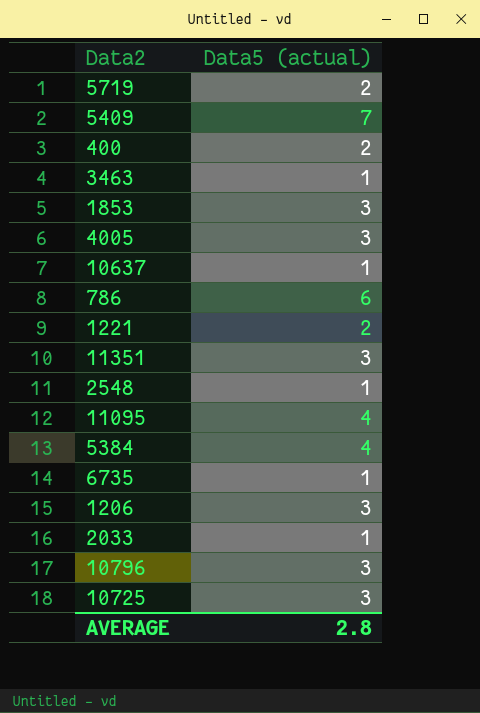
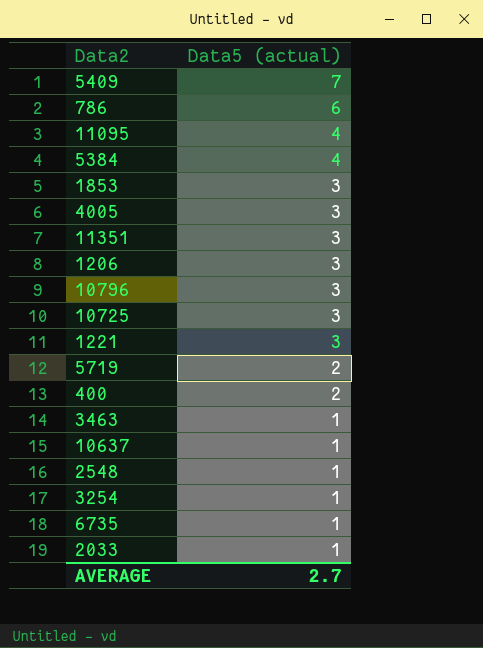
row order: none -> Data5 (actual) descending
1221 | Data5 (actual): 2 -> 3
row 3254: none -> 1
AVERAGE | Data5 (actual): 2.8 -> 2.7

